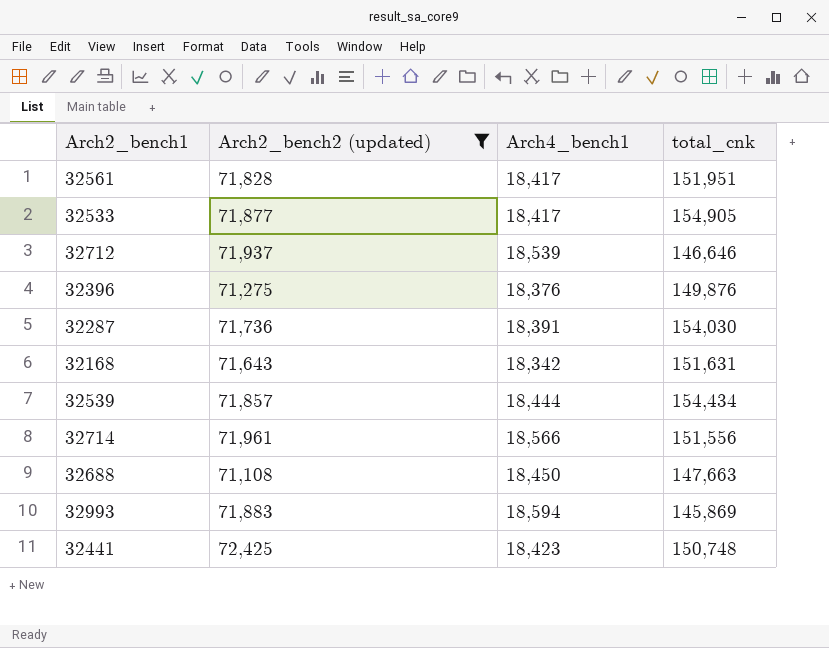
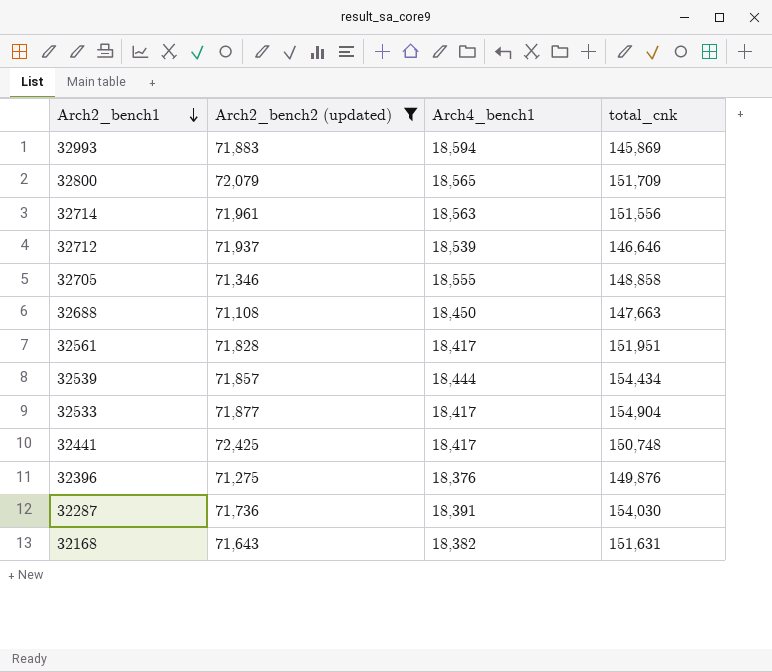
row order: none -> Arch2_bench1 descending
row 32800: none -> 72,079 | 18,565 | 151,709
32714 | Arch4_bench1: 18,566 -> 18,563
row 32705: none -> 71,346 | 18,555 | 148,858
32533 | total_cnk: 154,905 -> 154,904
32441 | Arch4_bench1: 18,423 -> 18,417
32168 | Arch4_bench1: 18,342 -> 18,382

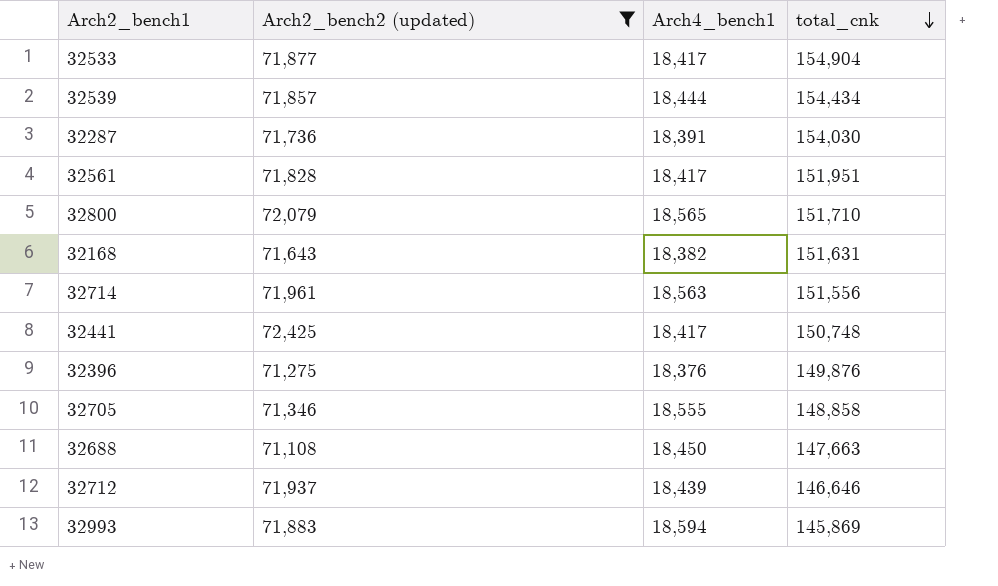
row order: Arch2_bench1 descending -> total_cnk descending
32800 | total_cnk: 151,709 -> 151,710
32712 | Arch4_bench1: 18,539 -> 18,439

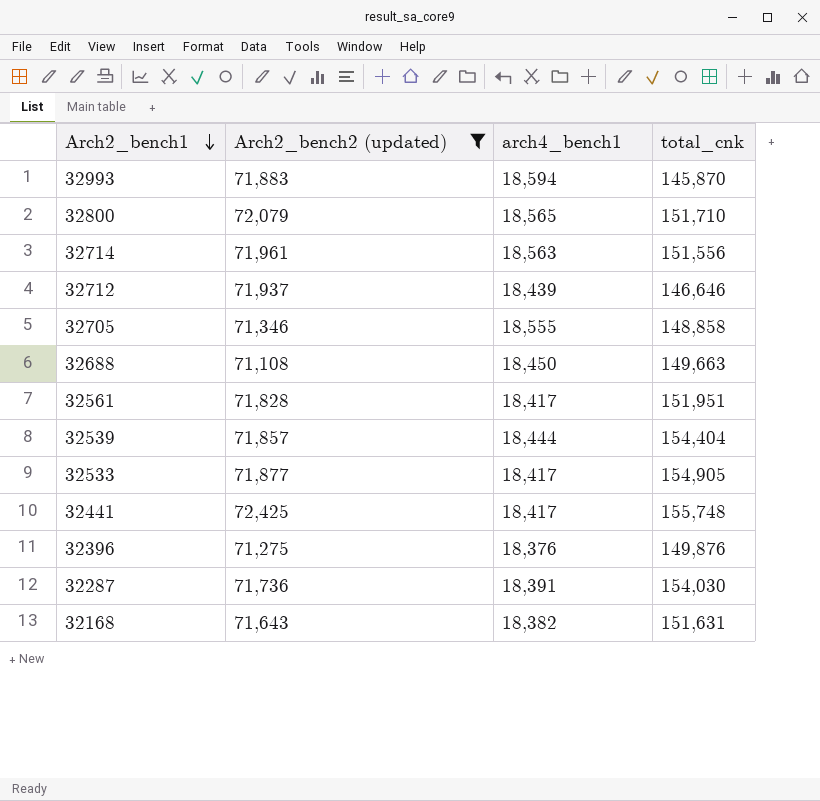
row order: total_cnk descending -> Arch2_bench1 descending
column name: Arch4_bench1 -> arch4_bench1
32993 | total_cnk: 145,869 -> 145,870
32688 | total_cnk: 147,663 -> 149,663
32539 | total_cnk: 154,434 -> 154,404
32533 | total_cnk: 154,904 -> 154,905
32441 | total_cnk: 150,748 -> 155,748

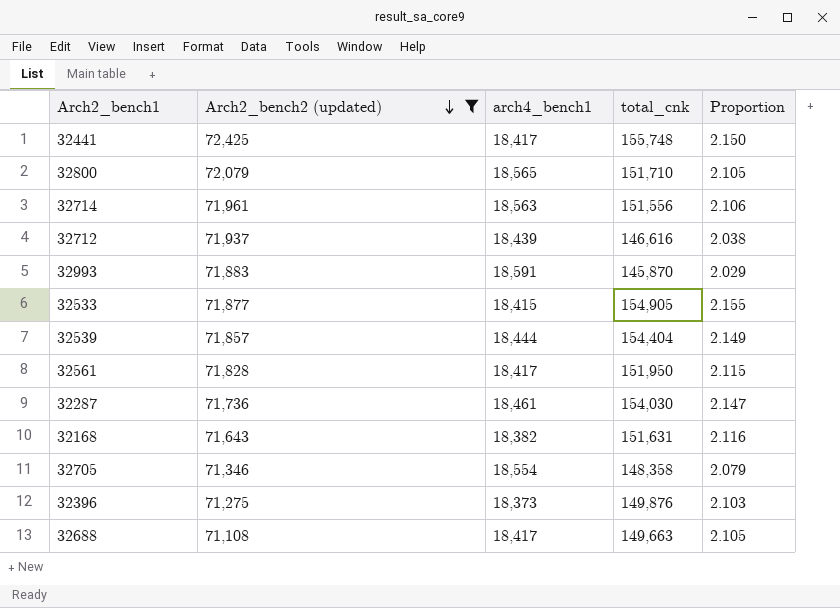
row order: Arch2_bench1 descending -> Arch2_bench2 (updated) descending
column Proportion | formula: none -> [total_cnk] / [Arch2_bench2 (updated)]
32712 | total_cnk: 146,646 -> 146,616
32993 | arch4_bench1: 18,594 -> 18,591
32533 | arch4_bench1: 18,417 -> 18,415
32561 | total_cnk: 151,951 -> 151,950
32287 | arch4_bench1: 18,391 -> 18,461
32705 | arch4_bench1: 18,555 -> 18,554
32705 | total_cnk: 148,858 -> 148,358
32396 | arch4_bench1: 18,376 -> 18,373
32688 | arch4_bench1: 18,450 -> 18,417

